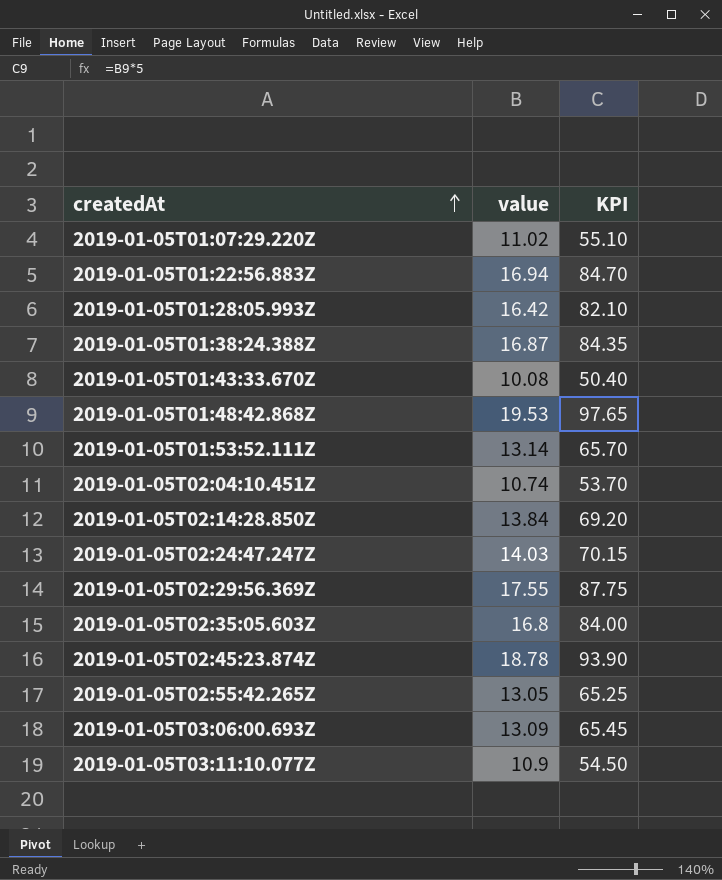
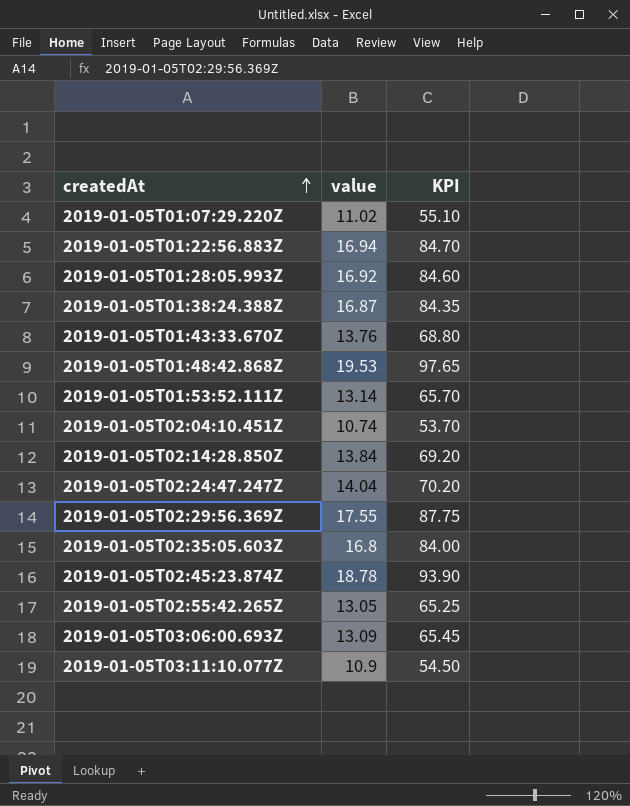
2019-01-05T01:28:05.993Z | value: 16.42 -> 16.92
2019-01-05T01:28:05.993Z | KPI: 82.10 -> 84.60
2019-01-05T01:43:33.670Z | value: 10.08 -> 13.76
2019-01-05T01:43:33.670Z | KPI: 50.40 -> 68.80
2019-01-05T02:24:47.247Z | value: 14.03 -> 14.04
2019-01-05T02:24:47.247Z | KPI: 70.15 -> 70.20

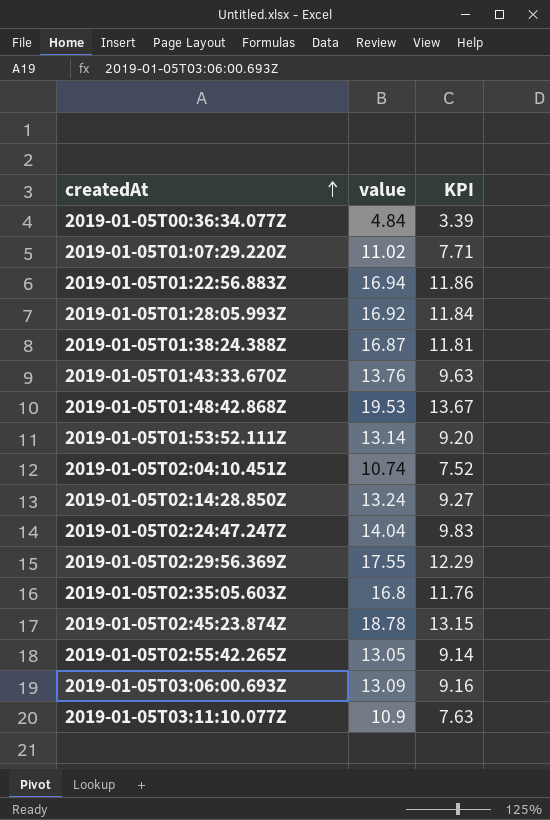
column KPI | formula: [value] * 5 -> [value] * 0.7
row 2019-01-05T00:36:34.077Z: none -> 4.84 | 3.39
2019-01-05T02:14:28.850Z | value: 13.84 -> 13.24

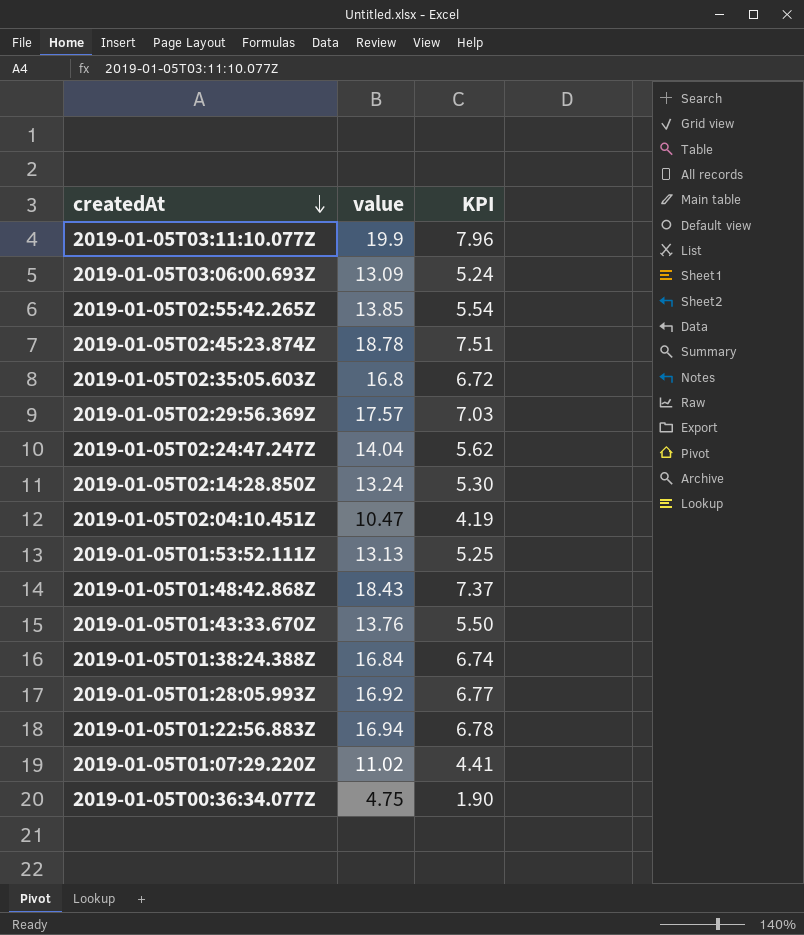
row order: createdAt ascending -> createdAt descending
column KPI | formula: [value] * 0.7 -> [value] * 0.4
2019-01-05T03:11:10.077Z | value: 10.9 -> 19.9
2019-01-05T02:55:42.265Z | value: 13.05 -> 13.85
2019-01-05T02:29:56.369Z | value: 17.55 -> 17.57
2019-01-05T02:04:10.451Z | value: 10.74 -> 10.47
2019-01-05T01:53:52.111Z | value: 13.14 -> 13.13
2019-01-05T01:48:42.868Z | value: 19.53 -> 18.43
2019-01-05T01:38:24.388Z | value: 16.87 -> 16.84
2019-01-05T00:36:34.077Z | value: 4.84 -> 4.75

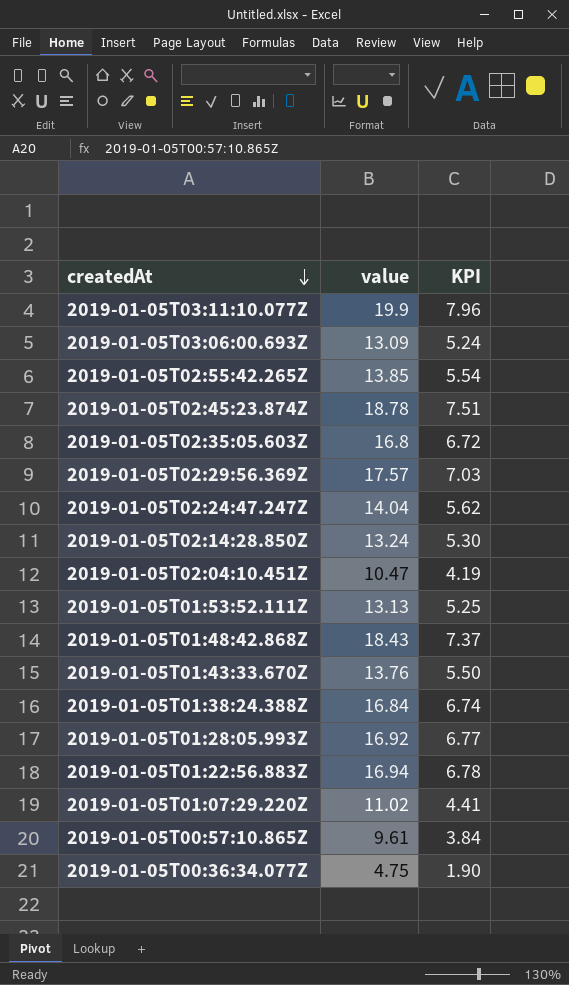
row 2019-01-05T00:57:10.865Z: none -> 9.61 | 3.84

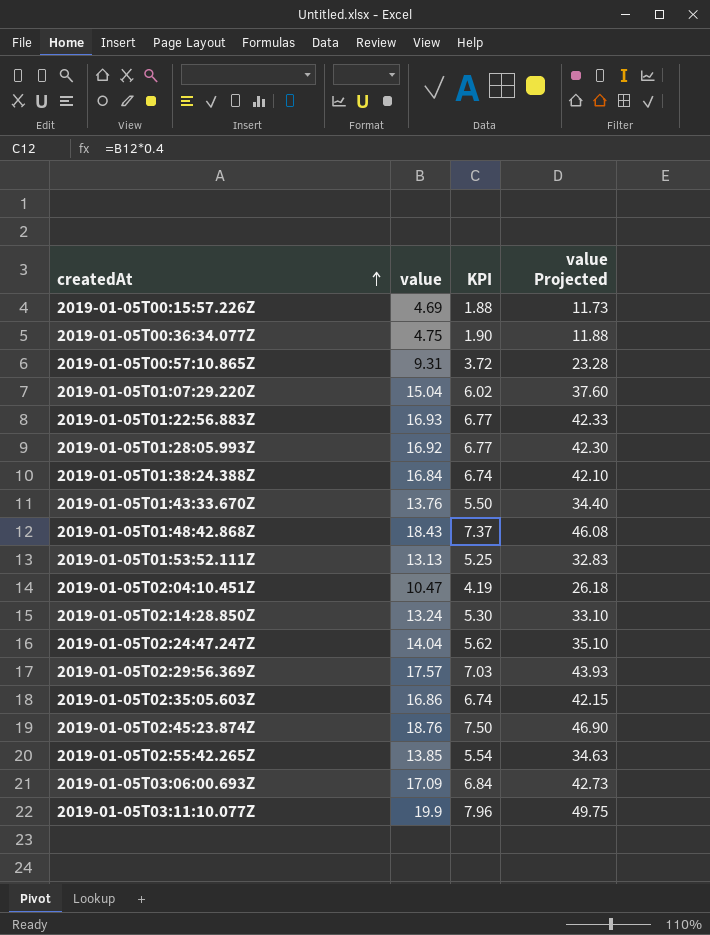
row order: createdAt descending -> createdAt ascending
column value Projected | formula: none -> [value] * 2.5
row 2019-01-05T00:15:57.226Z: none -> 4.69 | 1.88 | 11.73
2019-01-05T00:57:10.865Z | value: 9.61 -> 9.31
2019-01-05T00:57:10.865Z | KPI: 3.84 -> 3.72
2019-01-05T01:07:29.220Z | value: 11.02 -> 15.04
2019-01-05T01:07:29.220Z | KPI: 4.41 -> 6.02
2019-01-05T01:22:56.883Z | value: 16.94 -> 16.93
2019-01-05T01:22:56.883Z | KPI: 6.78 -> 6.77
2019-01-05T02:35:05.603Z | value: 16.8 -> 16.86
2019-01-05T02:35:05.603Z | KPI: 6.72 -> 6.74
2019-01-05T02:45:23.874Z | value: 18.78 -> 18.76
2019-01-05T02:45:23.874Z | KPI: 7.51 -> 7.50
2019-01-05T03:06:00.693Z | value: 13.09 -> 17.09
2019-01-05T03:06:00.693Z | KPI: 5.24 -> 6.84

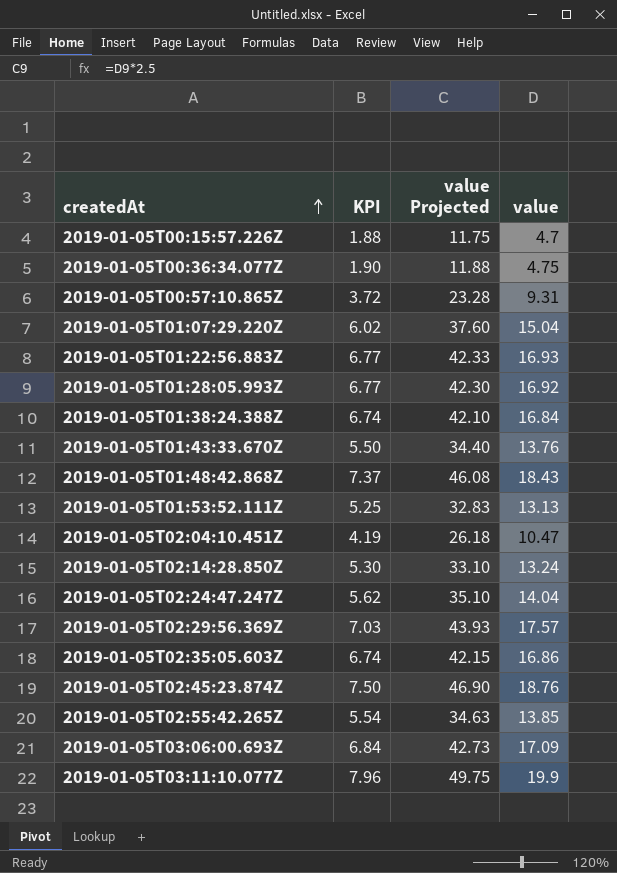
column value | position: 2 -> 4
2019-01-05T00:15:57.226Z | value Projected: 11.73 -> 11.75
2019-01-05T00:15:57.226Z | value: 4.69 -> 4.7

